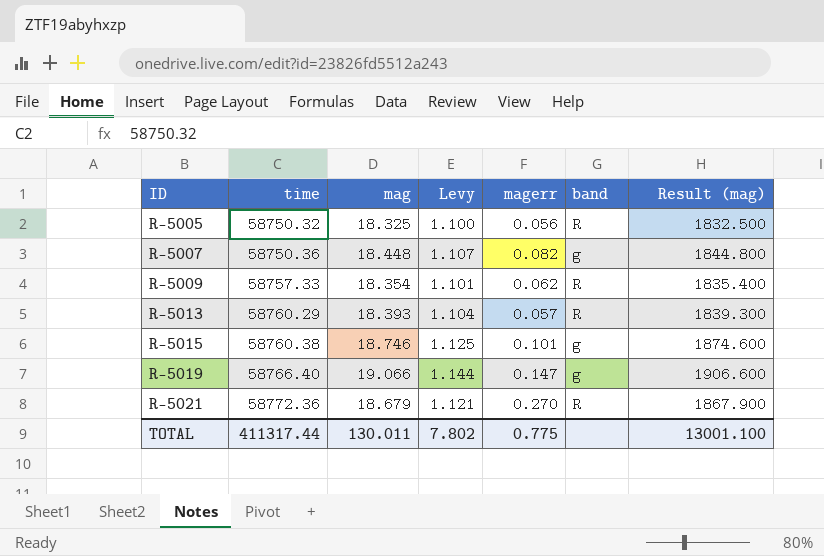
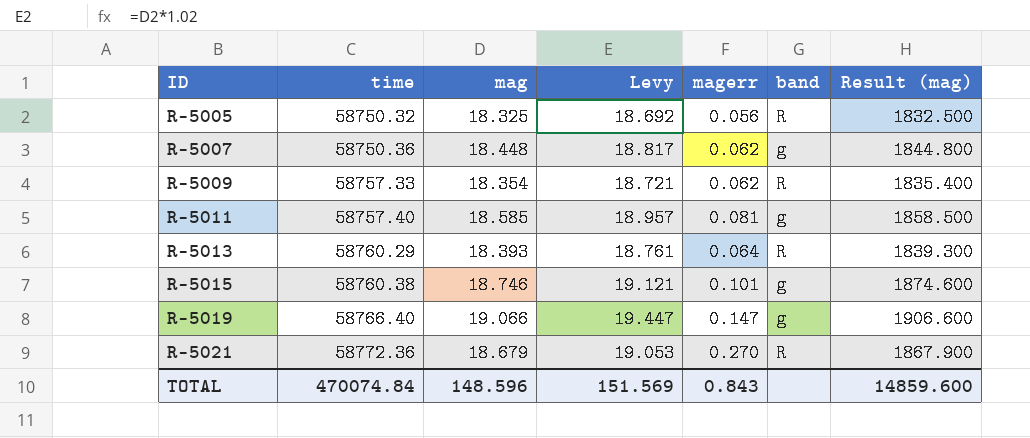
column Levy | formula: [mag] * 0.06 -> [mag] * 1.02
R-5007 | magerr: 0.082 -> 0.062
row R-5011: none -> 58757.40 | 18.585 | 18.957 | 0.081 | g | 1858.500
R-5013 | magerr: 0.057 -> 0.064
TOTAL | time: 411317.44 -> 470074.84
TOTAL | mag: 130.011 -> 148.596
TOTAL | Levy: 7.802 -> 151.569
TOTAL | magerr: 0.775 -> 0.843
TOTAL | Result (mag): 13001.100 -> 14859.600

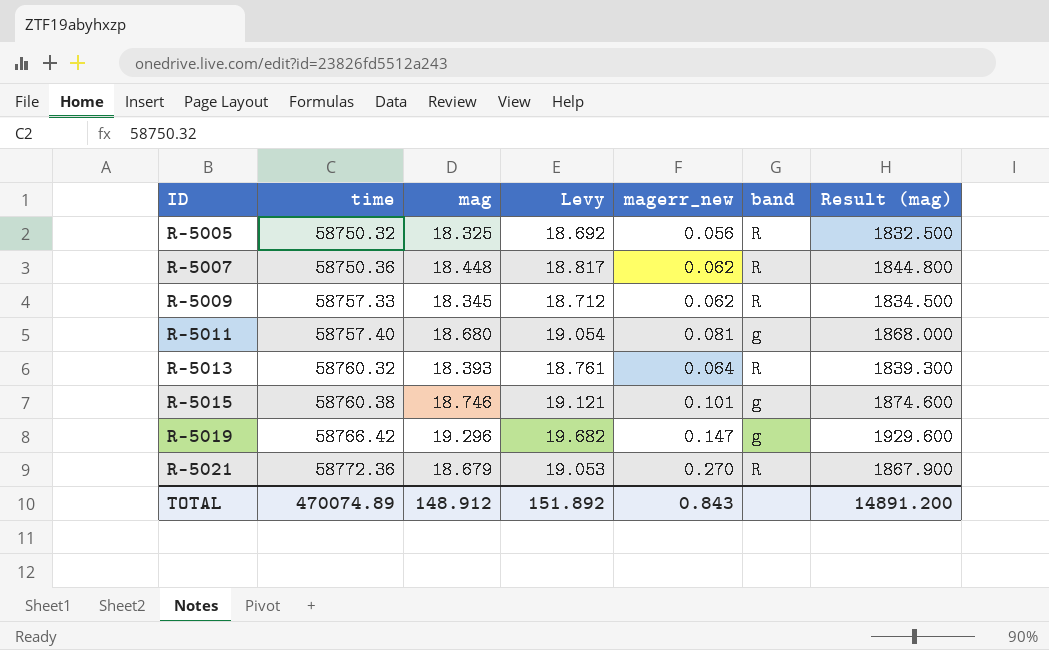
column name: magerr -> magerr_new
R-5007 | band: g -> R
R-5009 | mag: 18.354 -> 18.345
R-5009 | Levy: 18.721 -> 18.712
R-5009 | Result (mag): 1835.400 -> 1834.500
R-5011 | mag: 18.585 -> 18.680
R-5011 | Levy: 18.957 -> 19.054
R-5011 | Result (mag): 1858.500 -> 1868.000
R-5013 | time: 58760.29 -> 58760.32
R-5019 | time: 58766.40 -> 58766.42
R-5019 | mag: 19.066 -> 19.296
R-5019 | Levy: 19.447 -> 19.682
R-5019 | Result (mag): 1906.600 -> 1929.600
TOTAL | time: 470074.84 -> 470074.89
TOTAL | mag: 148.596 -> 148.912
TOTAL | Levy: 151.569 -> 151.892
TOTAL | Result (mag): 14859.600 -> 14891.200

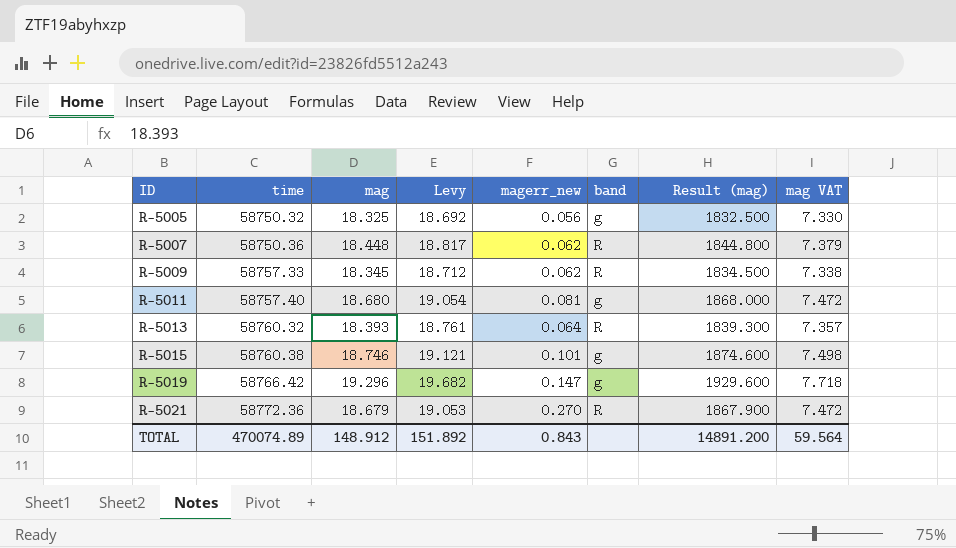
column mag VAT | formula: none -> [mag] * 0.4
R-5005 | band: R -> g

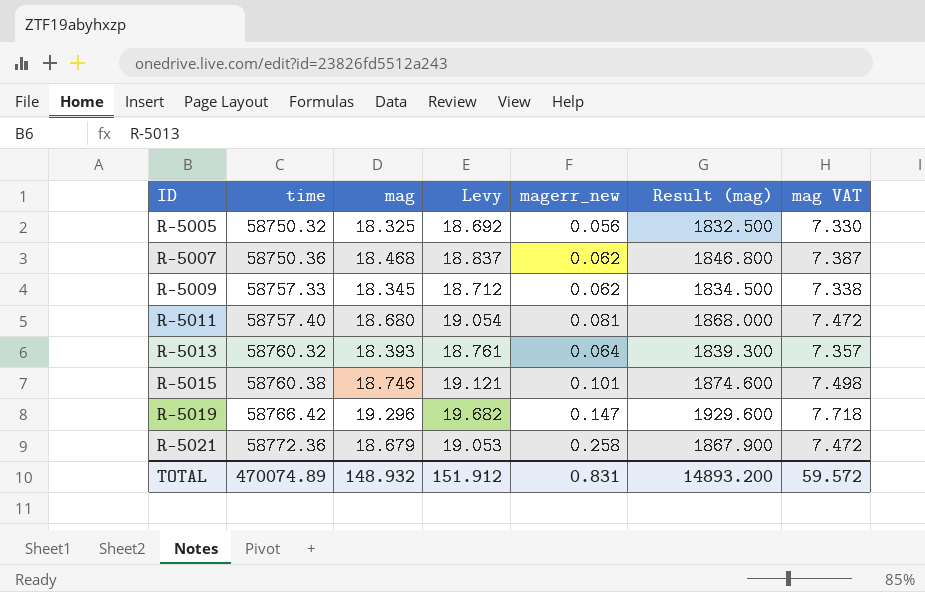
column band | position: 6 -> none
R-5007 | mag: 18.448 -> 18.468
R-5007 | Levy: 18.817 -> 18.837
R-5007 | Result (mag): 1844.800 -> 1846.800
R-5007 | mag VAT: 7.379 -> 7.387
R-5021 | magerr_new: 0.270 -> 0.258
TOTAL | mag: 148.912 -> 148.932
TOTAL | Levy: 151.892 -> 151.912
TOTAL | magerr_new: 0.843 -> 0.831
TOTAL | Result (mag): 14891.200 -> 14893.200
TOTAL | mag VAT: 59.564 -> 59.572

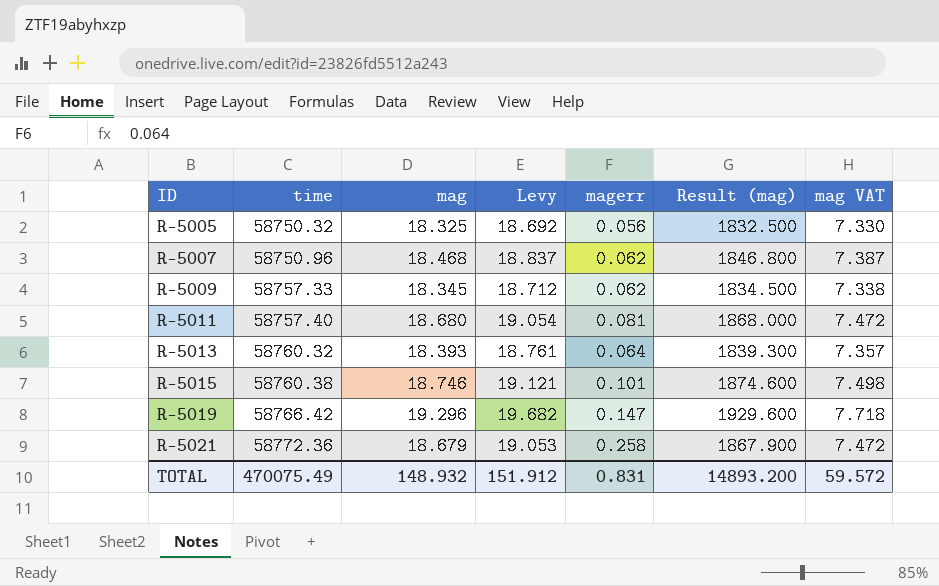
column name: magerr_new -> magerr
R-5007 | time: 58750.36 -> 58750.96
TOTAL | time: 470074.89 -> 470075.49

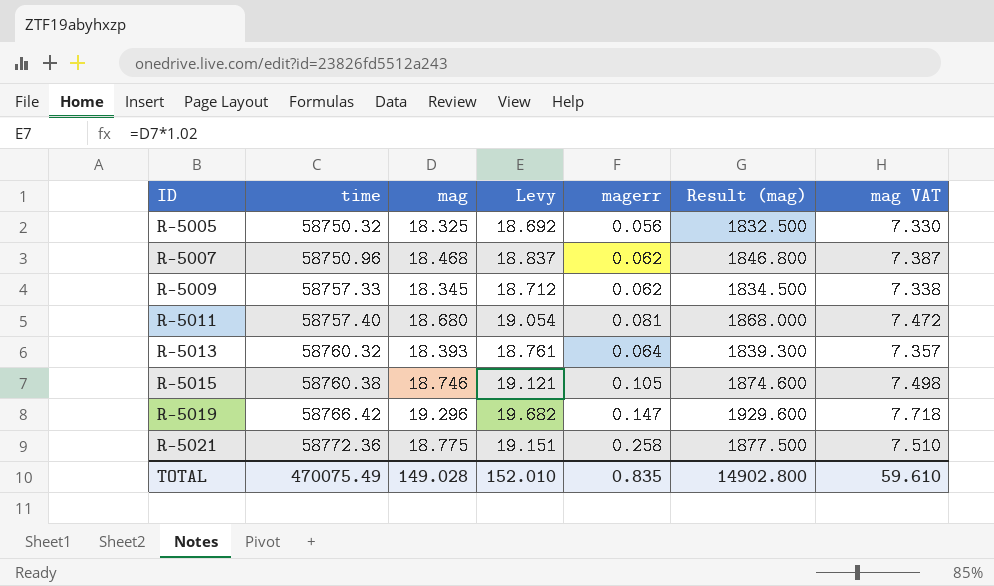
R-5015 | magerr: 0.101 -> 0.105
R-5021 | mag: 18.679 -> 18.775
R-5021 | Levy: 19.053 -> 19.151
R-5021 | Result (mag): 1867.900 -> 1877.500
R-5021 | mag VAT: 7.472 -> 7.510
TOTAL | mag: 148.932 -> 149.028
TOTAL | Levy: 151.912 -> 152.010
TOTAL | magerr: 0.831 -> 0.835
TOTAL | Result (mag): 14893.200 -> 14902.800
TOTAL | mag VAT: 59.572 -> 59.610

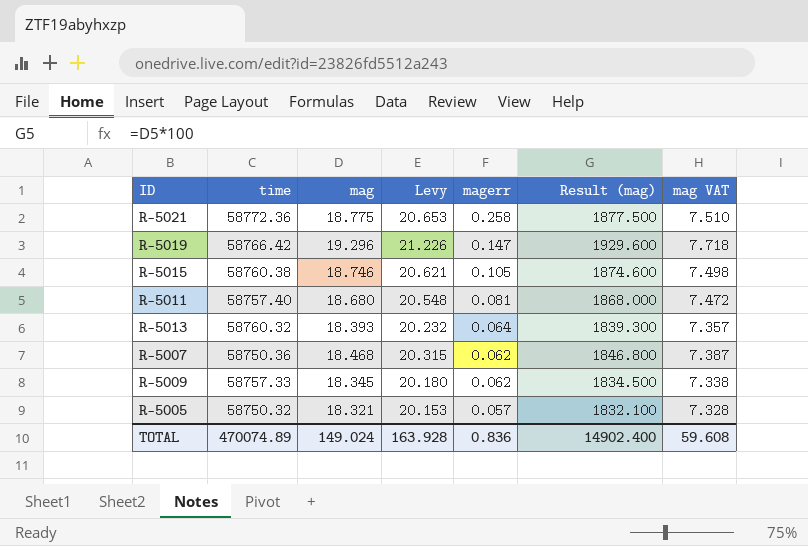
row order: ID ascending -> magerr descending
column Levy | formula: [mag] * 1.02 -> [mag] * 1.1
R-5007 | time: 58750.96 -> 58750.36
R-5005 | mag: 18.325 -> 18.321
R-5005 | magerr: 0.056 -> 0.057
R-5005 | Result (mag): 1832.500 -> 1832.100
R-5005 | mag VAT: 7.330 -> 7.328
TOTAL | time: 470075.49 -> 470074.89
TOTAL | mag: 149.028 -> 149.024
TOTAL | Levy: 152.010 -> 163.928
TOTAL | magerr: 0.835 -> 0.836
TOTAL | Result (mag): 14902.800 -> 14902.400
TOTAL | mag VAT: 59.610 -> 59.608

